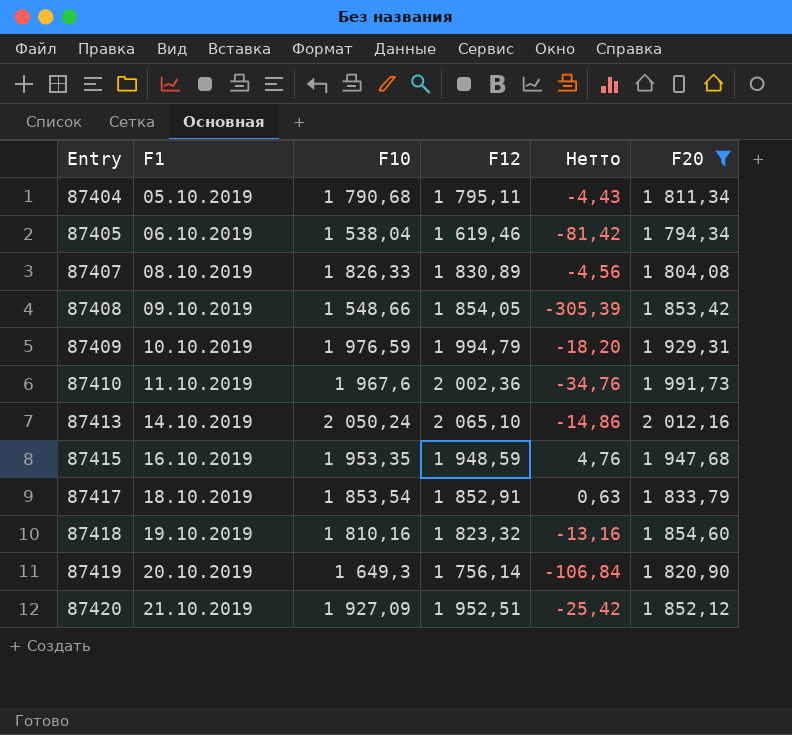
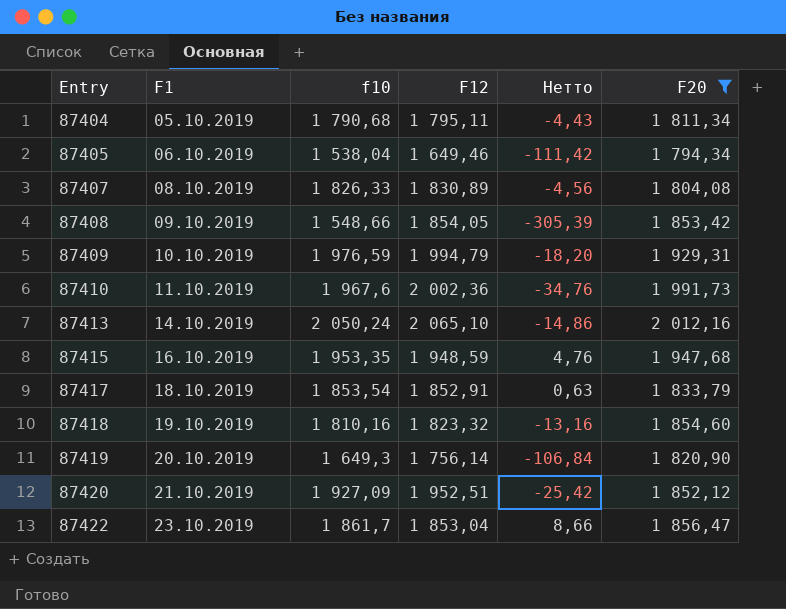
column name: F10 -> f10
87405 | F12: 1 619,46 -> 1 649,46
87405 | Нетто: -81,42 -> -111,42
row 87422: none -> 23.10.2019 | 1 861,7 | 1 853,04 | 8,66 | 1 856,47

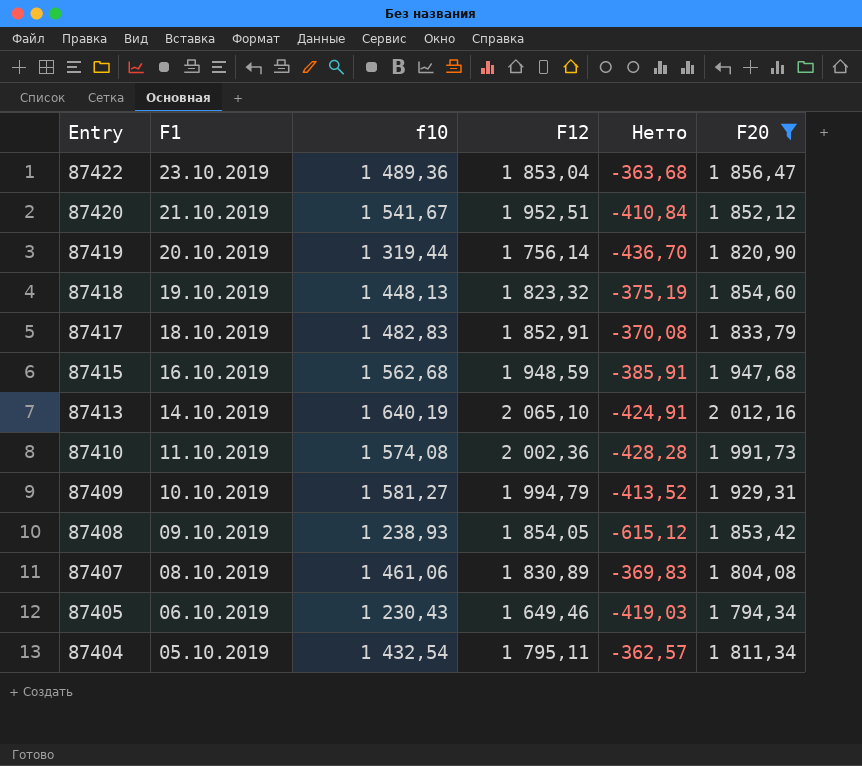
row order: Entry ascending -> Entry descending
87422 | f10: 1 861,7 -> 1 489,36
87422 | Нетто: 8,66 -> -363,68
87420 | f10: 1 927,09 -> 1 541,67
87420 | Нетто: -25,42 -> -410,84
87419 | f10: 1 649,3 -> 1 319,44
87419 | Нетто: -106,84 -> -436,70
87418 | f10: 1 810,16 -> 1 448,13
87418 | Нетто: -13,16 -> -375,19
87417 | f10: 1 853,54 -> 1 482,83
87417 | Нетто: 0,63 -> -370,08
87415 | f10: 1 953,35 -> 1 562,68
87415 | Нетто: 4,76 -> -385,91
87413 | f10: 2 050,24 -> 1 640,19
87413 | Нетто: -14,86 -> -424,91
87410 | f10: 1 967,6 -> 1 574,08
87410 | Нетто: -34,76 -> -428,28
87409 | f10: 1 976,59 -> 1 581,27
87409 | Нетто: -18,20 -> -413,52
87408 | f10: 1 548,66 -> 1 238,93
87408 | Нетто: -305,39 -> -615,12
87407 | f10: 1 826,33 -> 1 461,06
87407 | Нетто: -4,56 -> -369,83
87405 | f10: 1 538,04 -> 1 230,43
87405 | Нетто: -111,42 -> -419,03
87404 | f10: 1 790,68 -> 1 432,54
87404 | Нетто: -4,43 -> -362,57

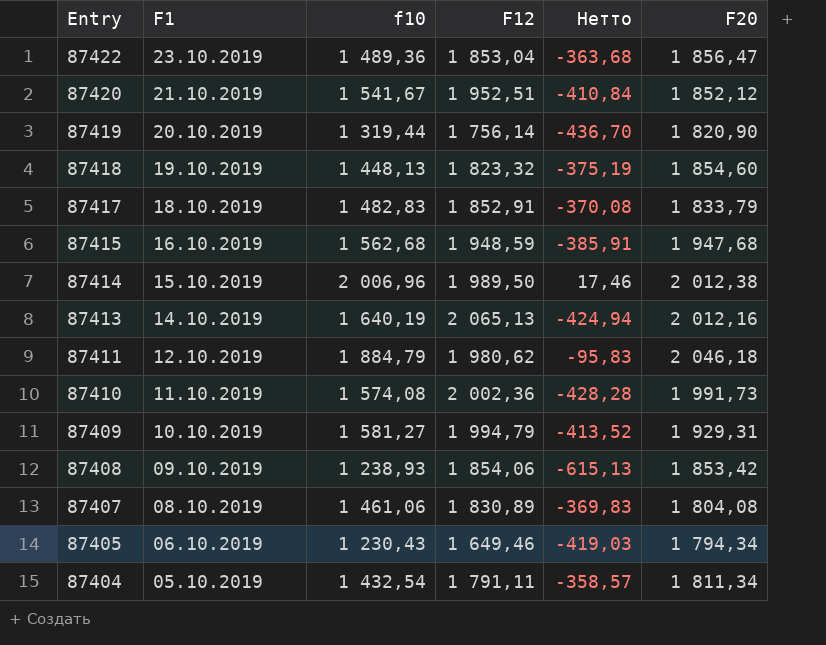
filter: F20 <= 2 012,16 -> none
87413 | F12: 2 065,10 -> 2 065,13
87413 | Нетто: -424,91 -> -424,94
87408 | F12: 1 854,05 -> 1 854,06
87408 | Нетто: -615,12 -> -615,13
87404 | F12: 1 795,11 -> 1 791,11
87404 | Нетто: -362,57 -> -358,57

